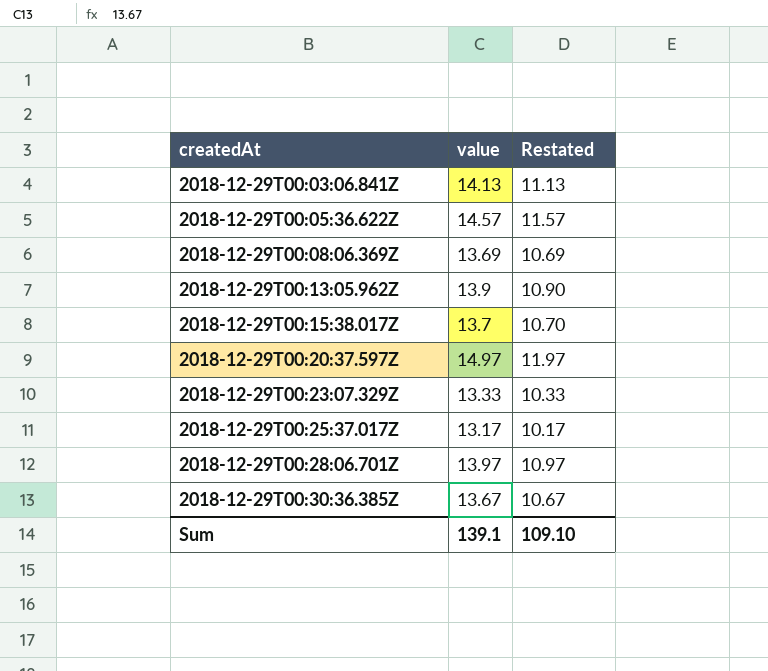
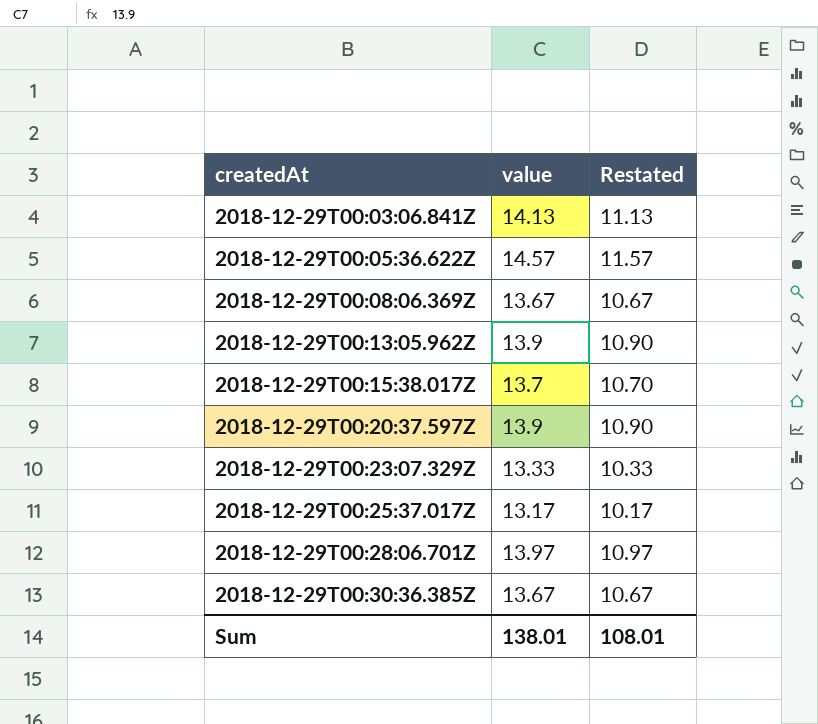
2018-12-29T00:08:06.369Z | value: 13.69 -> 13.67
2018-12-29T00:08:06.369Z | Restated: 10.69 -> 10.67
2018-12-29T00:20:37.597Z | value: 14.97 -> 13.9
2018-12-29T00:20:37.597Z | Restated: 11.97 -> 10.90
Sum | value: 139.1 -> 138.01
Sum | Restated: 109.10 -> 108.01

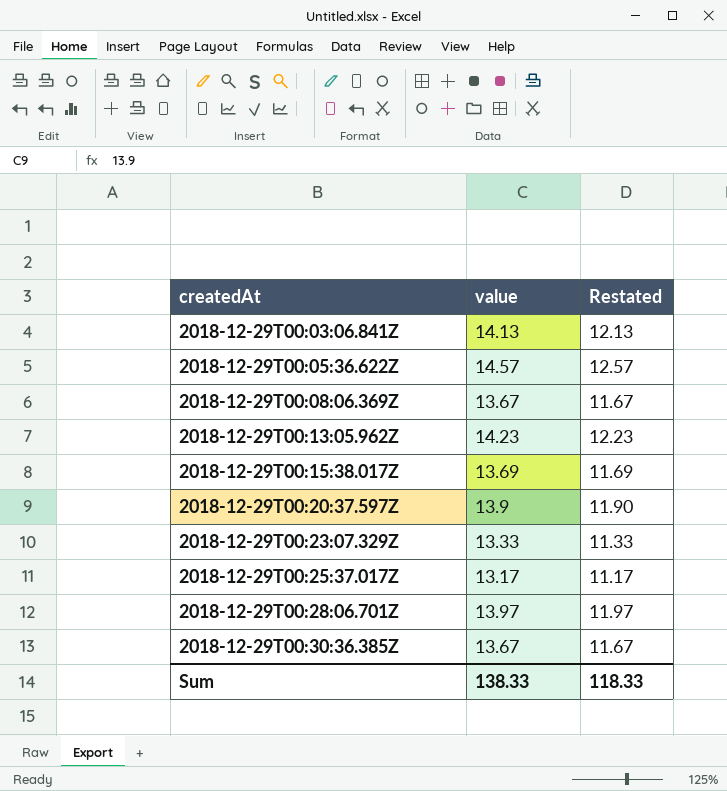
column Restated | formula: [value] - 3 -> [value] - 2
2018-12-29T00:13:05.962Z | value: 13.9 -> 14.23
2018-12-29T00:15:38.017Z | value: 13.7 -> 13.69
Sum | value: 138.01 -> 138.33
Sum | Restated: 108.01 -> 118.33

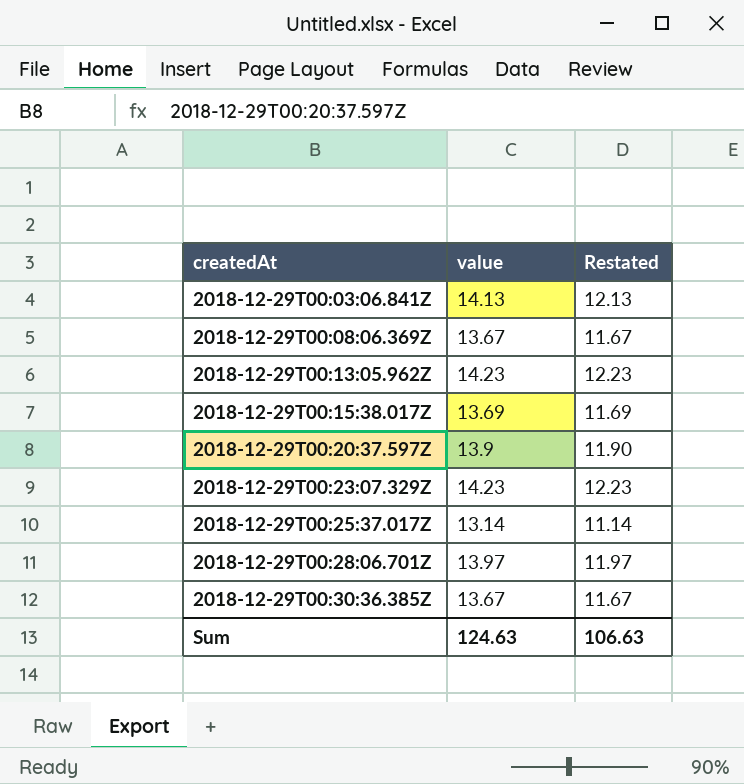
row 2018-12-29T00:05:36.622Z: 14.57 | 12.57 -> none
2018-12-29T00:23:07.329Z | value: 13.33 -> 14.23
2018-12-29T00:23:07.329Z | Restated: 11.33 -> 12.23
2018-12-29T00:25:37.017Z | value: 13.17 -> 13.14
2018-12-29T00:25:37.017Z | Restated: 11.17 -> 11.14
Sum | value: 138.33 -> 124.63
Sum | Restated: 118.33 -> 106.63

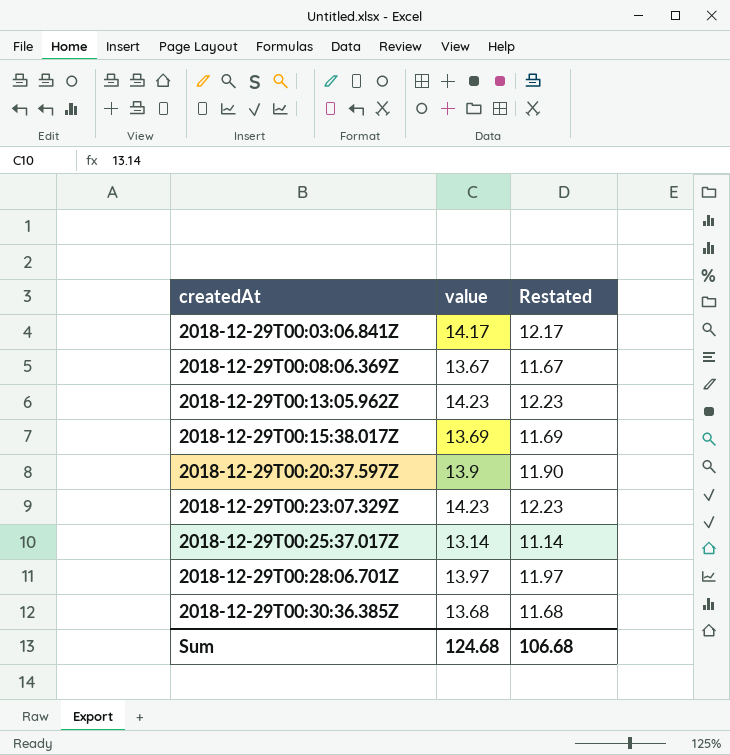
2018-12-29T00:03:06.841Z | value: 14.13 -> 14.17
2018-12-29T00:03:06.841Z | Restated: 12.13 -> 12.17
2018-12-29T00:30:36.385Z | value: 13.67 -> 13.68
2018-12-29T00:30:36.385Z | Restated: 11.67 -> 11.68
Sum | value: 124.63 -> 124.68
Sum | Restated: 106.63 -> 106.68

